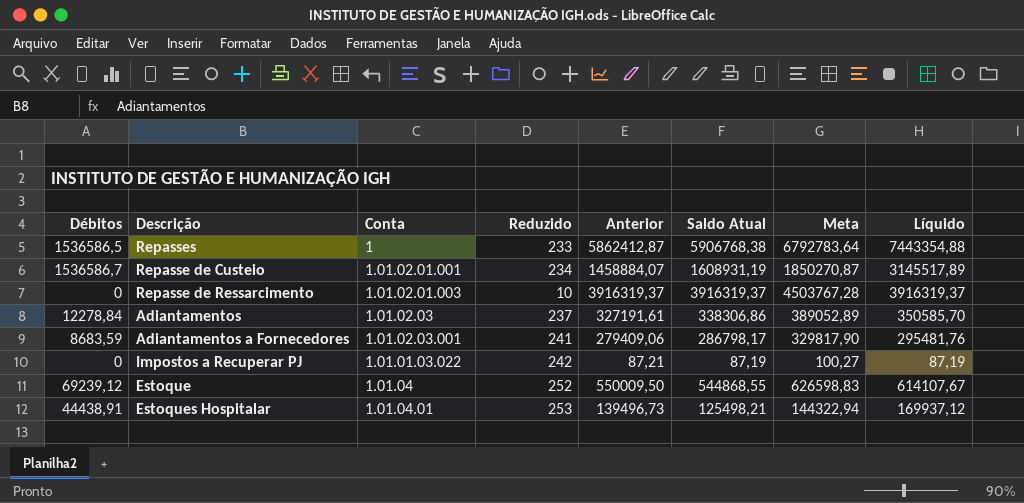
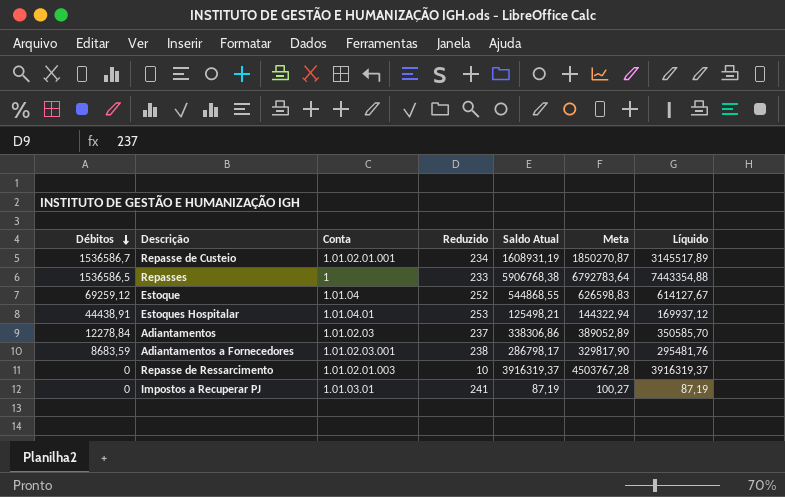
row order: none -> Débitos descending
column Anterior | position: 5 -> none
Estoque | Débitos: 69239,12 -> 69259,12
Estoque | Líquido: 614107,67 -> 614127,67
Adiantamentos a Fornecedores | Reduzido: 241 -> 238
Impostos a Recuperar PJ | Conta: 1.01.01.03.022 -> 1.01.03.01
Impostos a Recuperar PJ | Reduzido: 242 -> 241

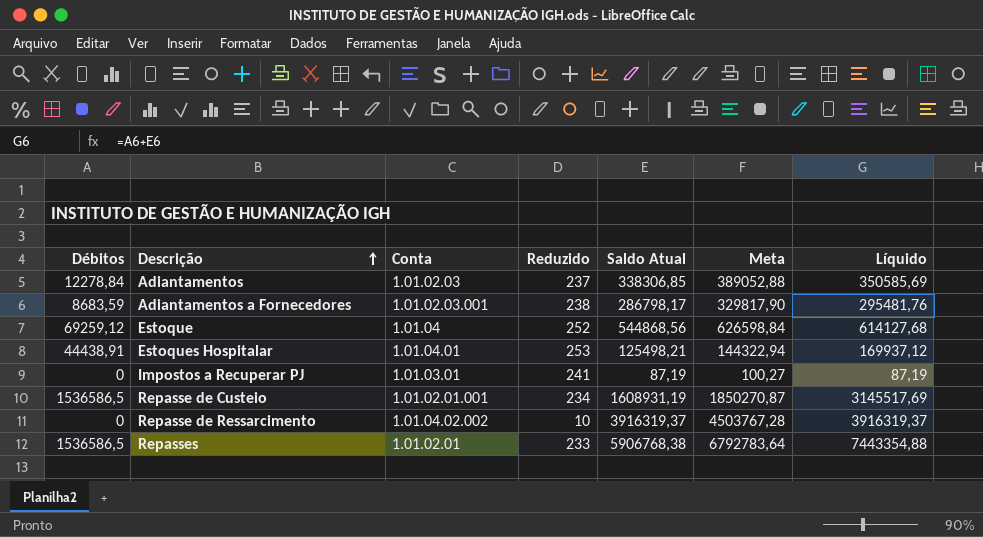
row order: Débitos descending -> Descrição ascending
Adiantamentos | Saldo Atual: 338306,86 -> 338306,85
Adiantamentos | Meta: 389052,89 -> 389052,88
Adiantamentos | Líquido: 350585,70 -> 350585,69
Estoque | Saldo Atual: 544868,55 -> 544868,56
Estoque | Meta: 626598,83 -> 626598,84
Estoque | Líquido: 614127,67 -> 614127,68
Repasse de Custeio | Débitos: 1536586,7 -> 1536586,5
Repasse de Custeio | Líquido: 3145517,89 -> 3145517,69
Repasse de Ressarcimento | Conta: 1.01.02.01.003 -> 1.01.04.02.002
Repasses | Conta: 1 -> 1.01.02.01

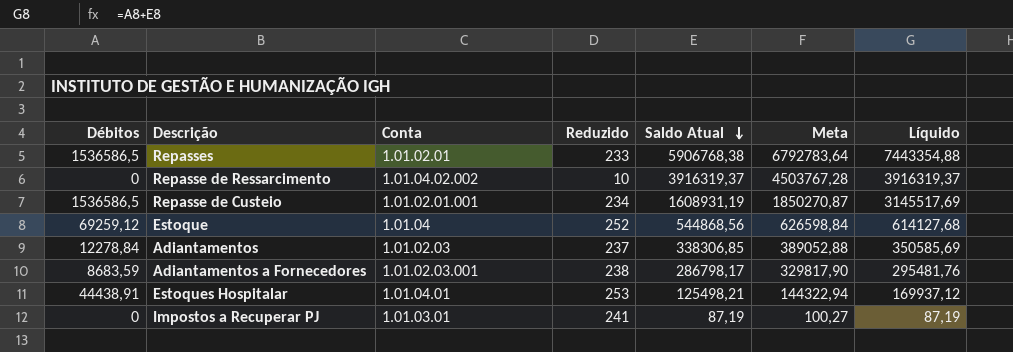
row order: Descrição ascending -> Saldo Atual descending

